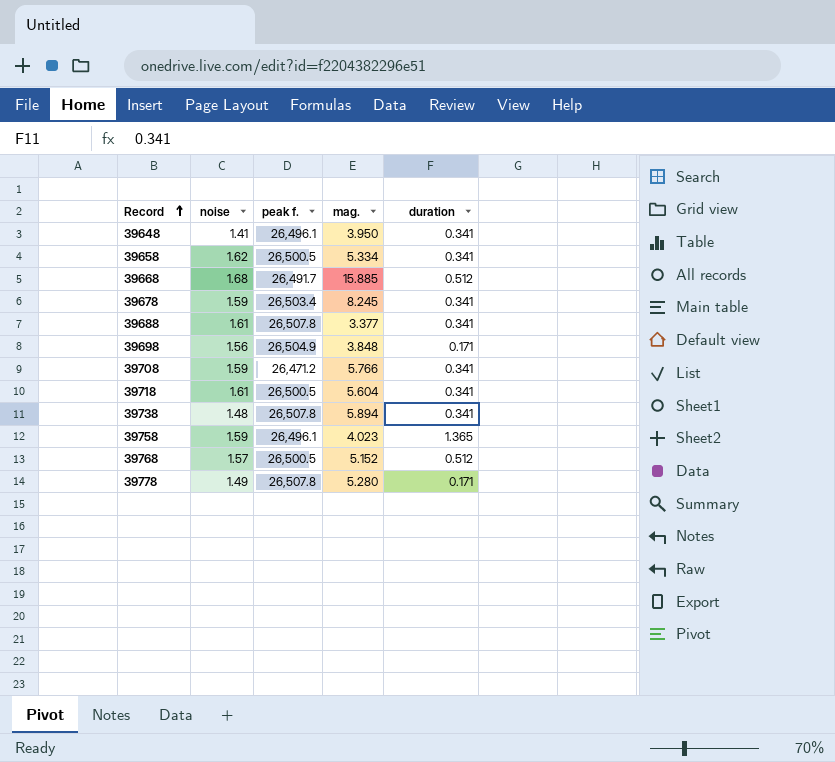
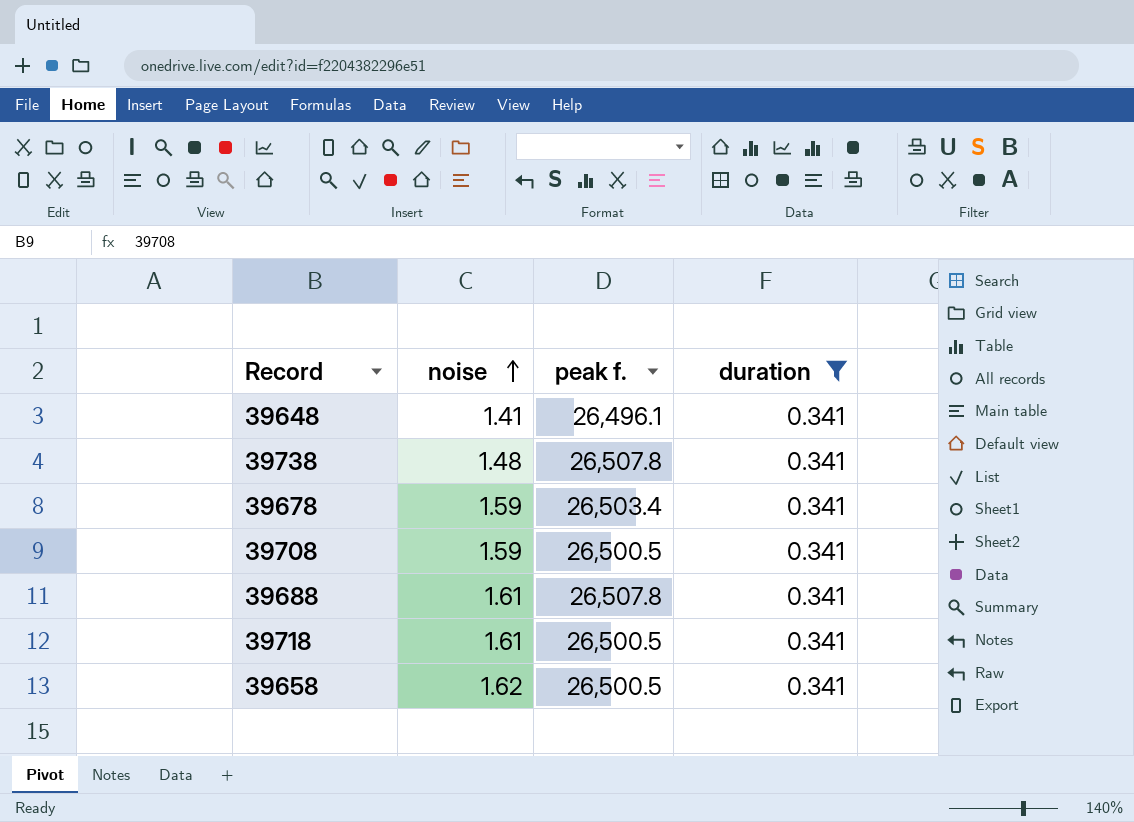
filter: none -> duration = 0.341
row order: Record ascending -> noise ascending
column mag. | position: 4 -> none
39708 | peak f.: 26,471.2 -> 26,500.5

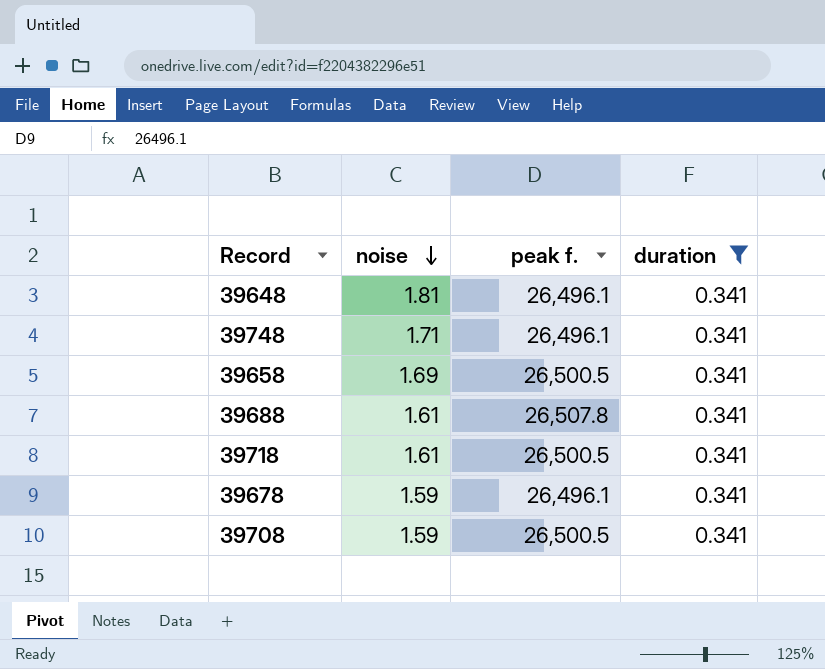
row order: noise ascending -> noise descending
row 39738: 1.48 | 26,507.8 | 0.341 -> none
39648 | noise: 1.41 -> 1.81
row 39748: none -> 1.71 | 26,496.1 | 0.341
39658 | noise: 1.62 -> 1.69
39678 | peak f.: 26,503.4 -> 26,496.1

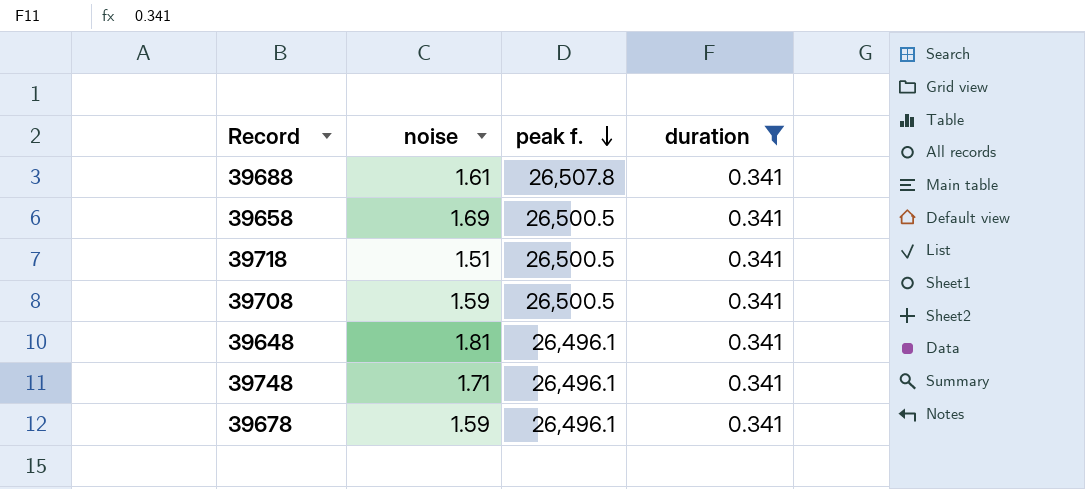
row order: noise descending -> peak f. descending
39718 | noise: 1.61 -> 1.51

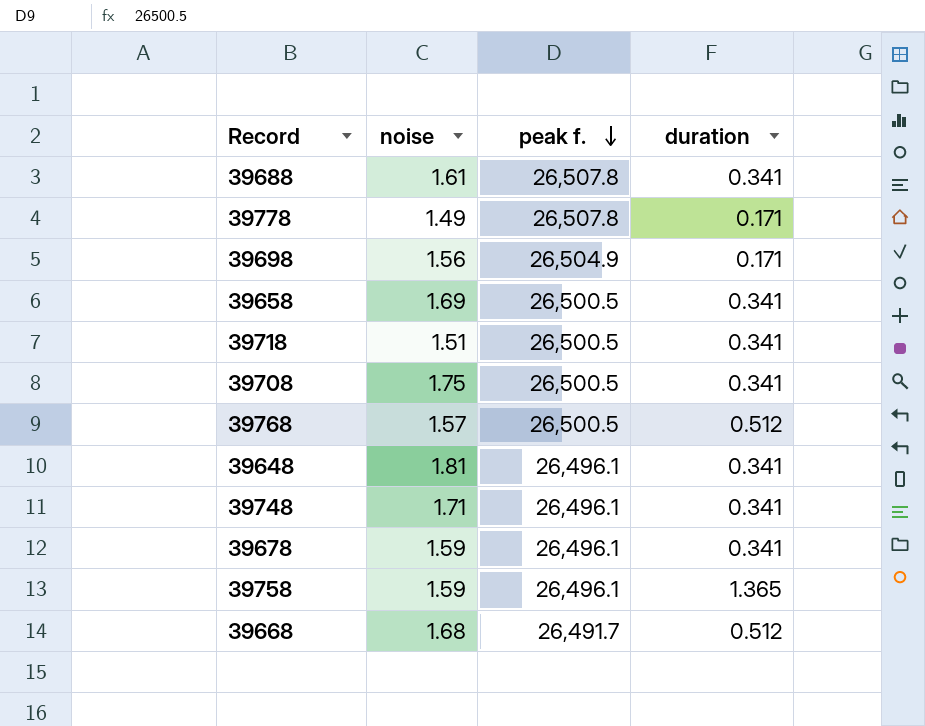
filter: duration = 0.341 -> none
39708 | noise: 1.59 -> 1.75

